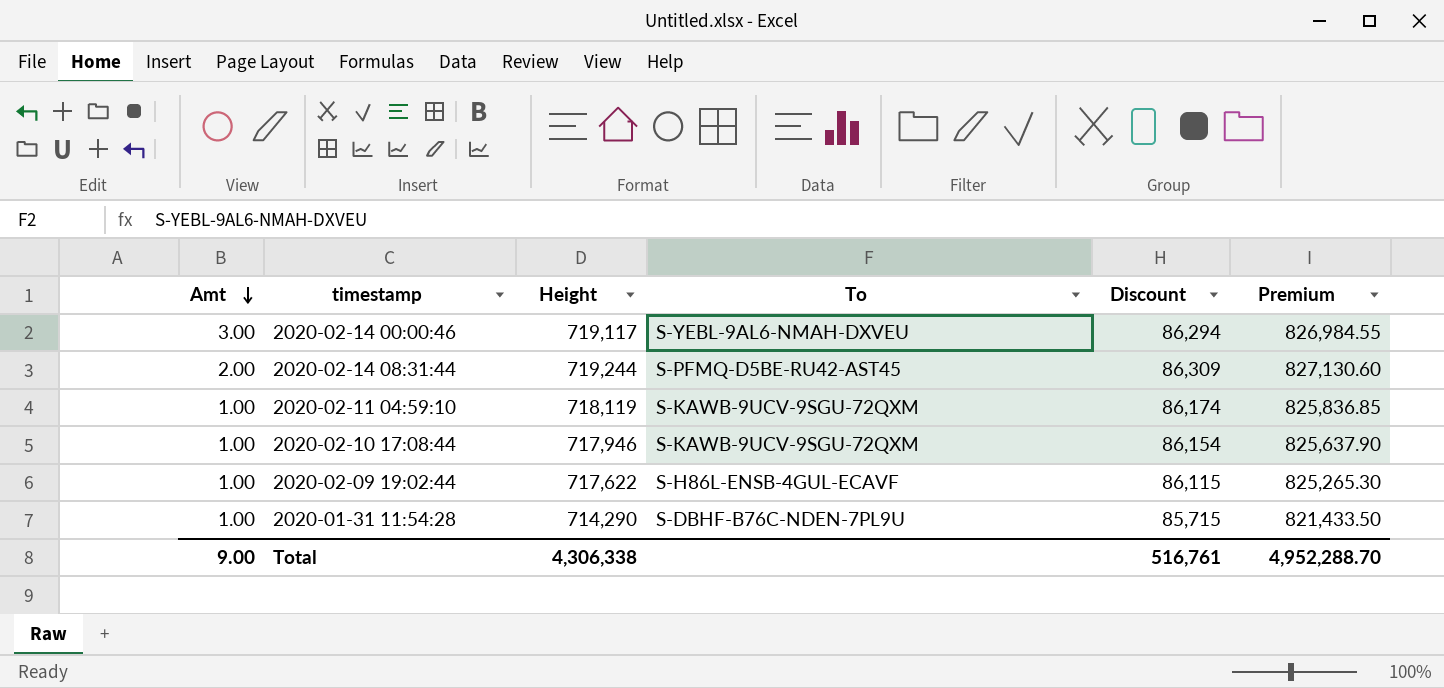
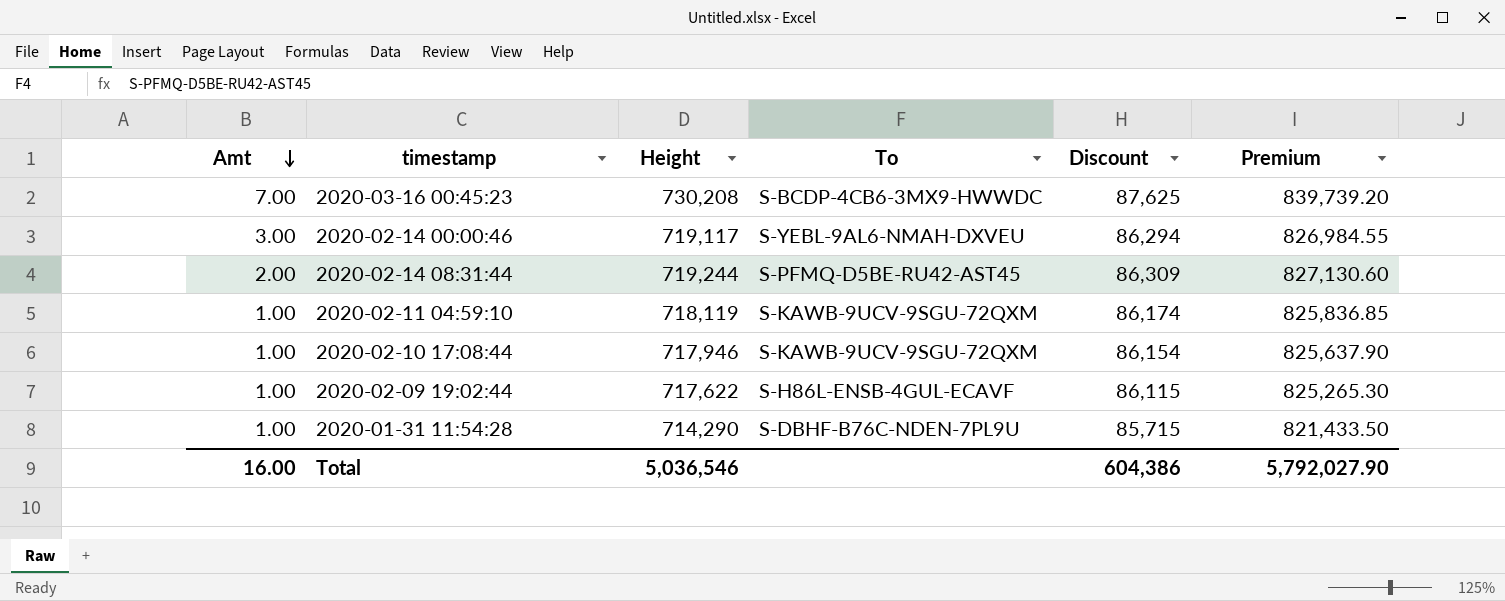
row 2020-03-16 00:45:23: none -> 7.00 | 730,208 | S-BCDP-4CB6-3MX9-HWWDC | 87,625 | 839,739.20
Total | Amt: 9.00 -> 16.00
Total | Height: 4,306,338 -> 5,036,546
Total | Discount: 516,761 -> 604,386
Total | Premium: 4,952,288.70 -> 5,792,027.90

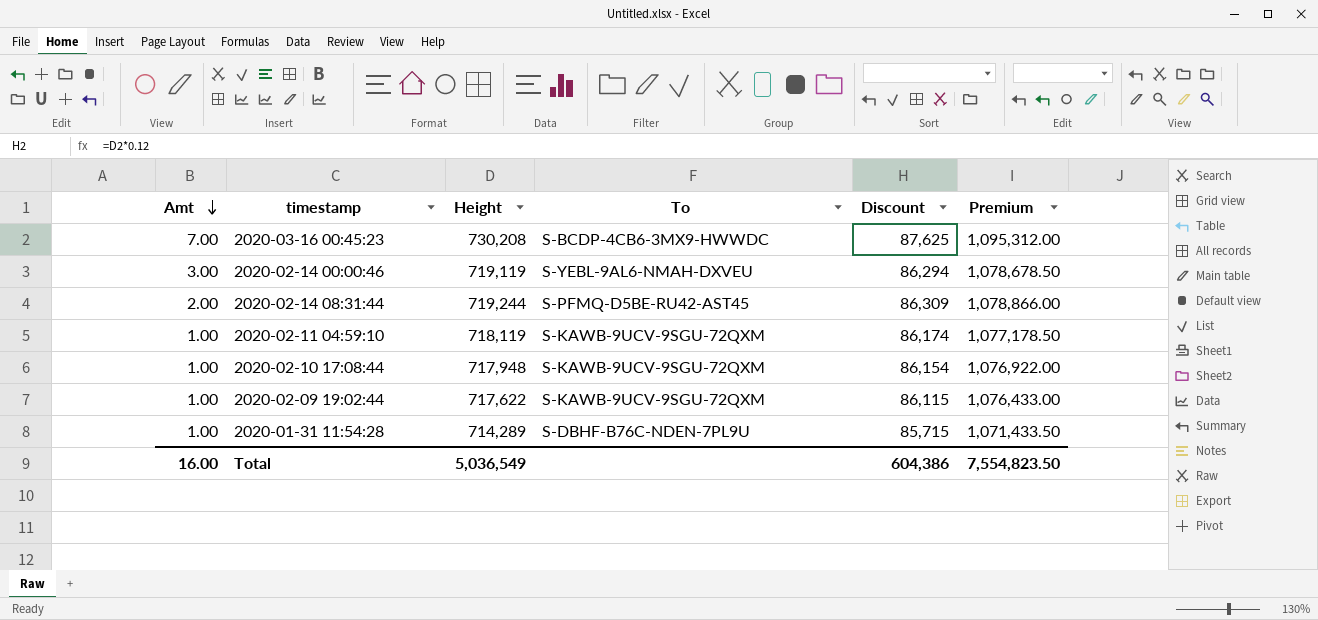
column Premium | formula: [Height] * 1.15 -> [Height] * 1.5
2020-02-14 00:00:46 | Height: 719,117 -> 719,119
2020-02-10 17:08:44 | Height: 717,946 -> 717,948
2020-02-09 19:02:44 | To: S-H86L-ENSB-4GUL-ECAVF -> S-KAWB-9UCV-9SGU-72QXM
2020-01-31 11:54:28 | Height: 714,290 -> 714,289
Total | Height: 5,036,546 -> 5,036,549
Total | Premium: 5,792,027.90 -> 7,554,823.50

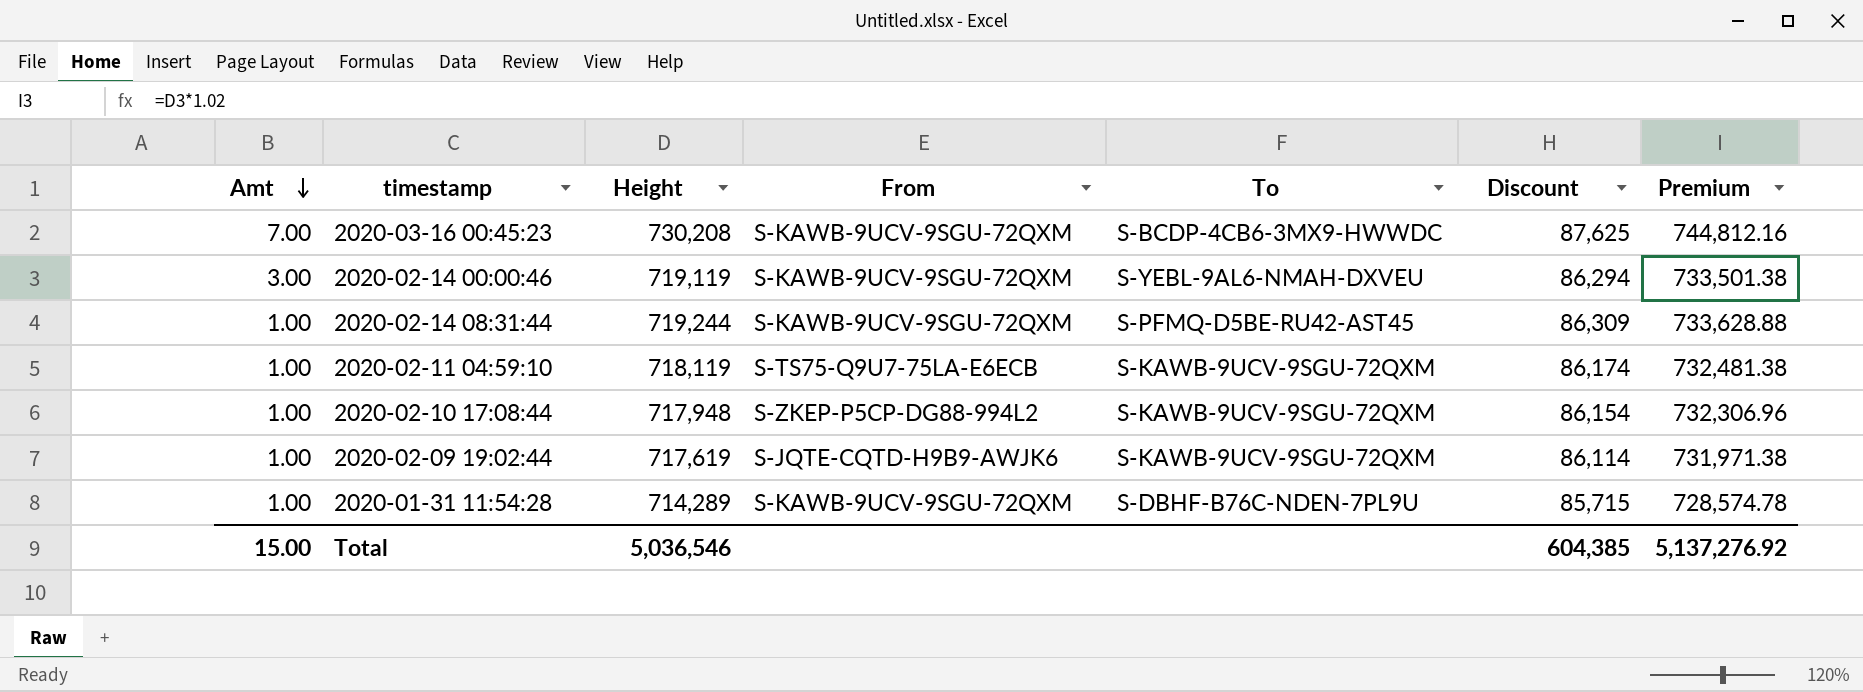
column From | position: none -> 4
column Premium | formula: [Height] * 1.5 -> [Height] * 1.02
2020-02-14 08:31:44 | Amt: 2.00 -> 1.00
2020-02-09 19:02:44 | Height: 717,622 -> 717,619
2020-02-09 19:02:44 | Discount: 86,115 -> 86,114
Total | Amt: 16.00 -> 15.00
Total | Height: 5,036,549 -> 5,036,546
Total | Discount: 604,386 -> 604,385
Total | Premium: 7,554,823.50 -> 5,137,276.92

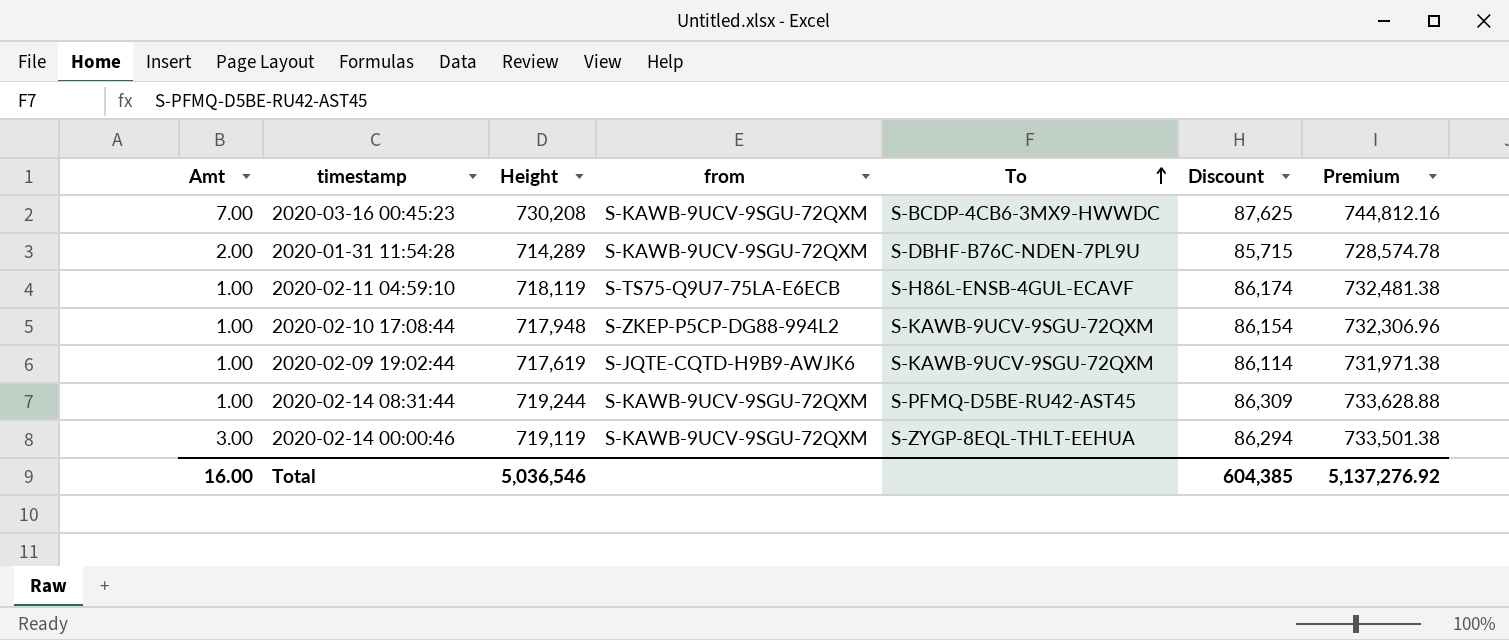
row order: Amt descending -> To ascending
column name: From -> from
2020-01-31 11:54:28 | Amt: 1.00 -> 2.00
2020-02-11 04:59:10 | To: S-KAWB-9UCV-9SGU-72QXM -> S-H86L-ENSB-4GUL-ECAVF
2020-02-14 00:00:46 | To: S-YEBL-9AL6-NMAH-DXVEU -> S-ZYGP-8EQL-THLT-EEHUA
Total | Amt: 15.00 -> 16.00

